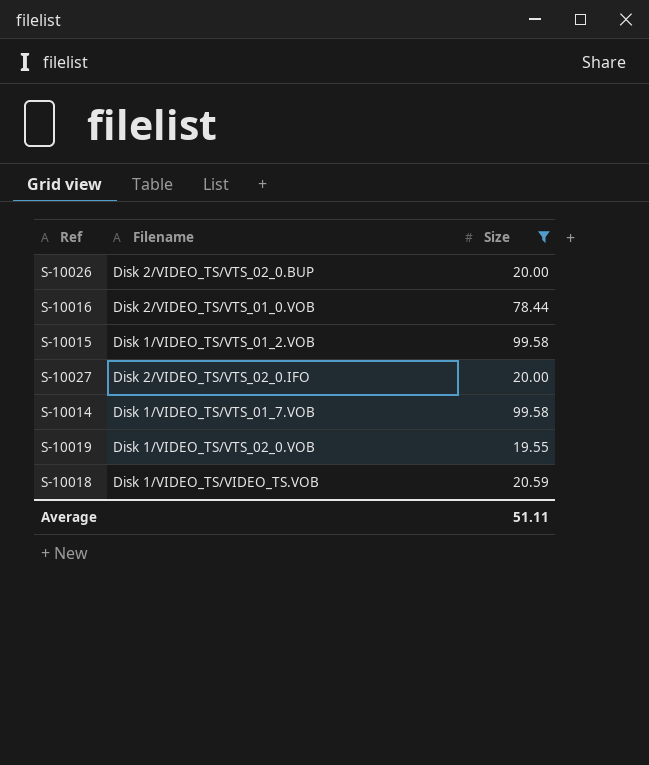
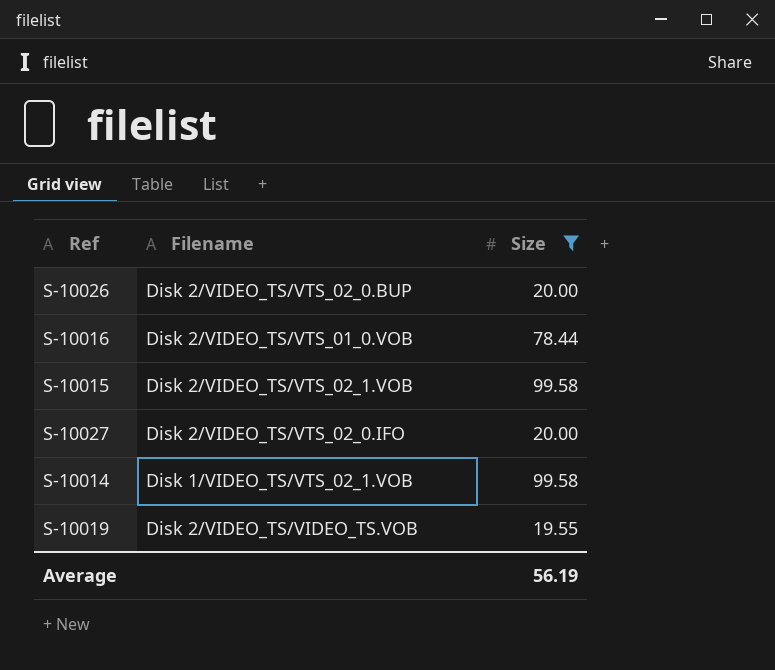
row S-10018: Disk 1/VIDEO_TS/VIDEO_TS.VOB | 20.59 -> none
S-10015 | Filename: Disk 1/VIDEO_TS/VTS_01_2.VOB -> Disk 2/VIDEO_TS/VTS_02_1.VOB
S-10014 | Filename: Disk 1/VIDEO_TS/VTS_01_7.VOB -> Disk 1/VIDEO_TS/VTS_02_1.VOB
S-10019 | Filename: Disk 1/VIDEO_TS/VTS_02_0.VOB -> Disk 2/VIDEO_TS/VIDEO_TS.VOB
Average | Size: 51.11 -> 56.19

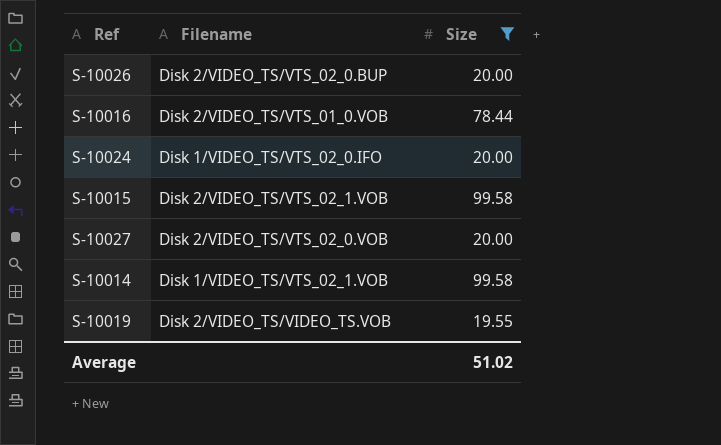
row S-10024: none -> Disk 1/VIDEO_TS/VTS_02_0.IFO | 20.00
S-10027 | Filename: Disk 2/VIDEO_TS/VTS_02_0.IFO -> Disk 2/VIDEO_TS/VTS_02_0.VOB
Average | Size: 56.19 -> 51.02

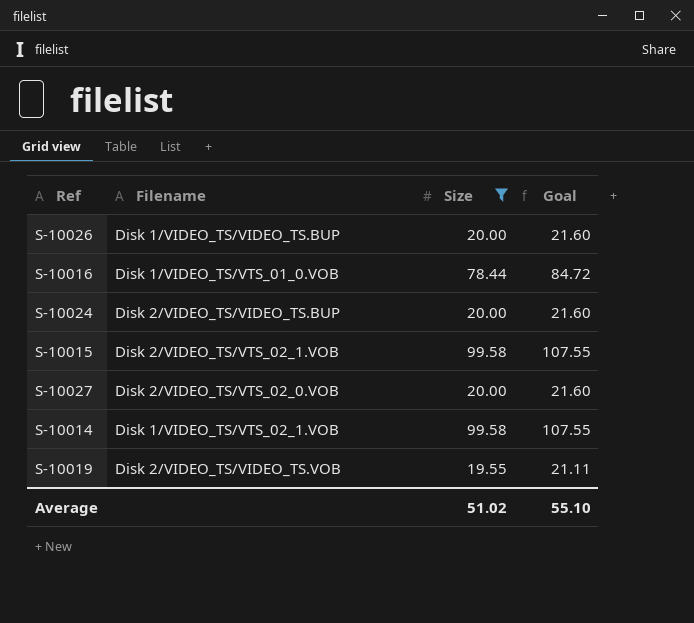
column Goal | formula: none -> [Size] * 1.08
S-10026 | Filename: Disk 2/VIDEO_TS/VTS_02_0.BUP -> Disk 1/VIDEO_TS/VIDEO_TS.BUP
S-10016 | Filename: Disk 2/VIDEO_TS/VTS_01_0.VOB -> Disk 1/VIDEO_TS/VTS_01_0.VOB
S-10024 | Filename: Disk 1/VIDEO_TS/VTS_02_0.IFO -> Disk 2/VIDEO_TS/VIDEO_TS.BUP

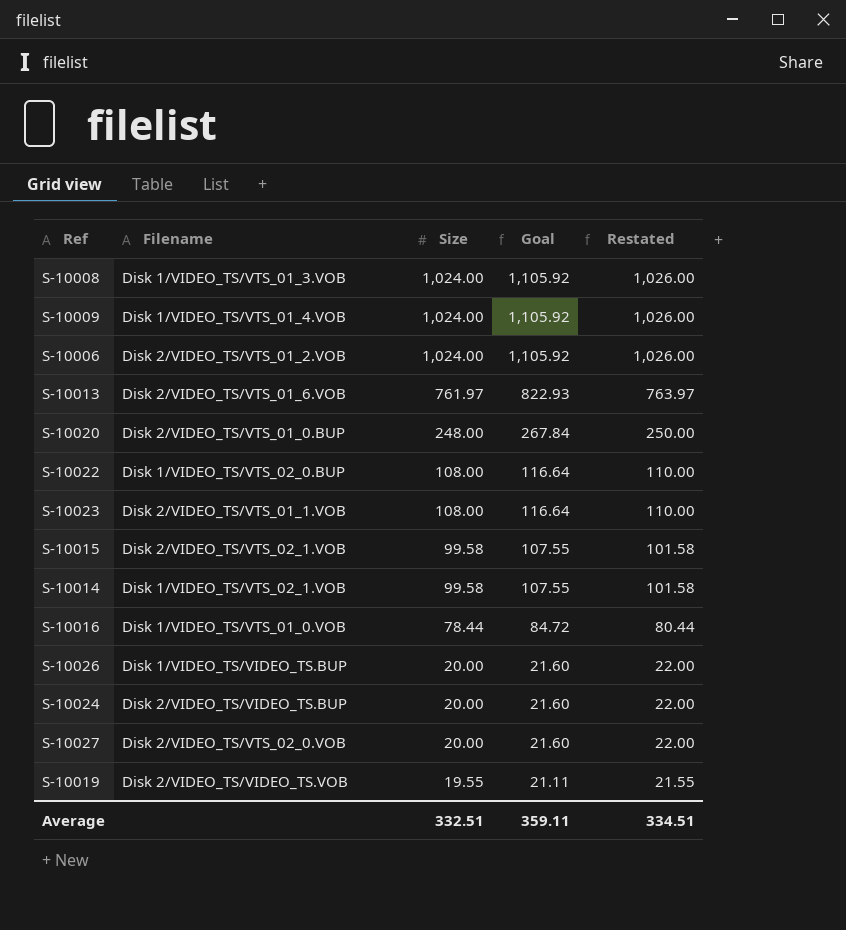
filter: Size <= 99.58 -> none
row order: none -> Size descending
column Restated | formula: none -> [Size] + 2
Average | Size: 51.02 -> 332.51
Average | Goal: 55.10 -> 359.11

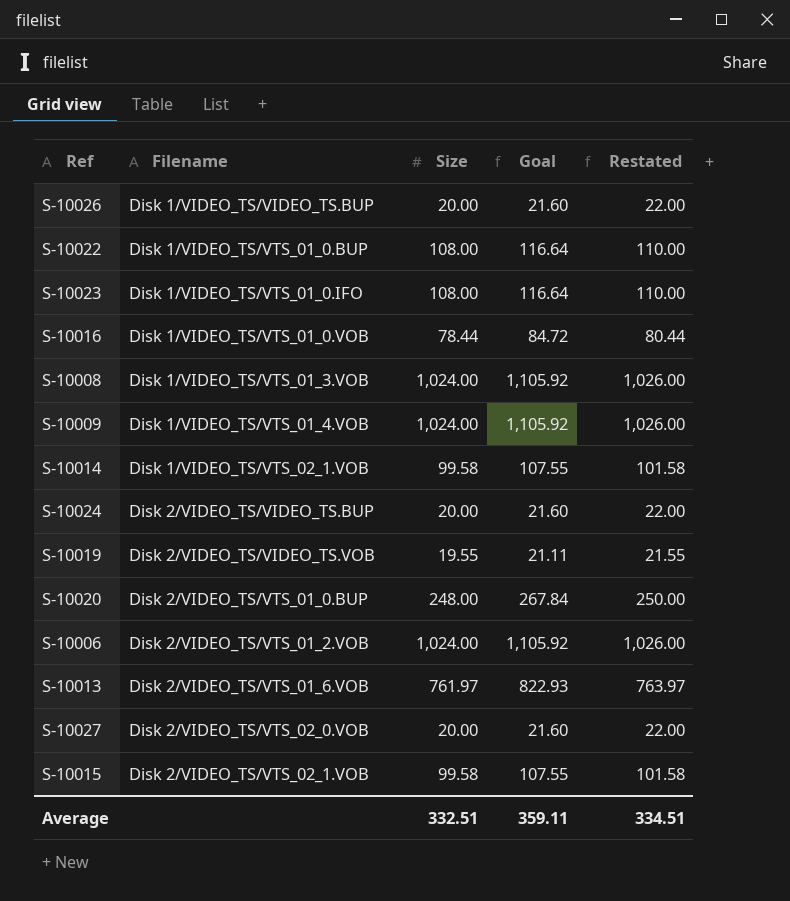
row order: Size descending -> Filename ascending
S-10022 | Filename: Disk 1/VIDEO_TS/VTS_02_0.BUP -> Disk 1/VIDEO_TS/VTS_01_0.BUP
S-10023 | Filename: Disk 2/VIDEO_TS/VTS_01_1.VOB -> Disk 1/VIDEO_TS/VTS_01_0.IFO

